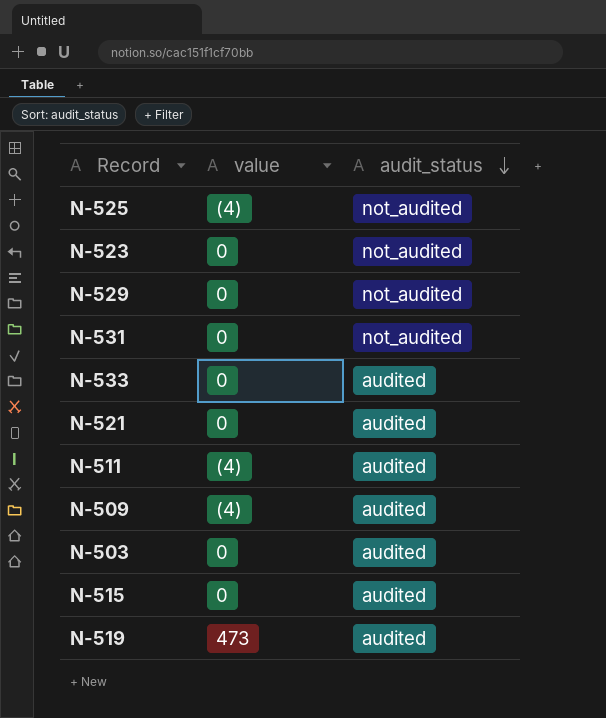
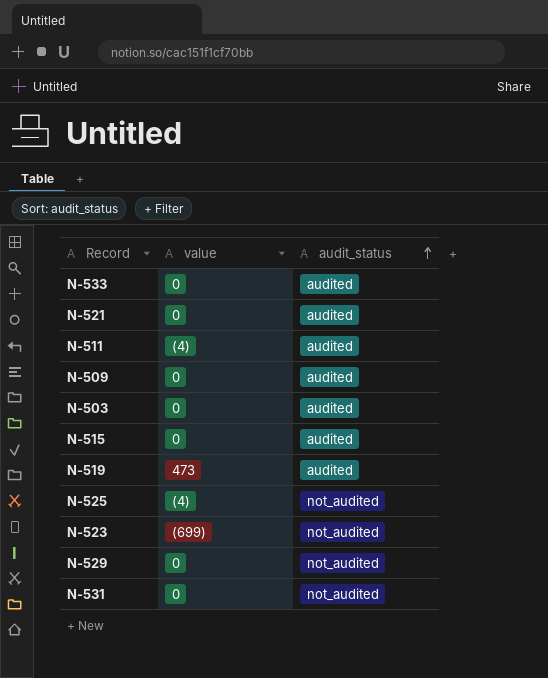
row order: audit_status descending -> audit_status ascending
N-509 | value: (4) -> 0
N-523 | value: 0 -> (699)

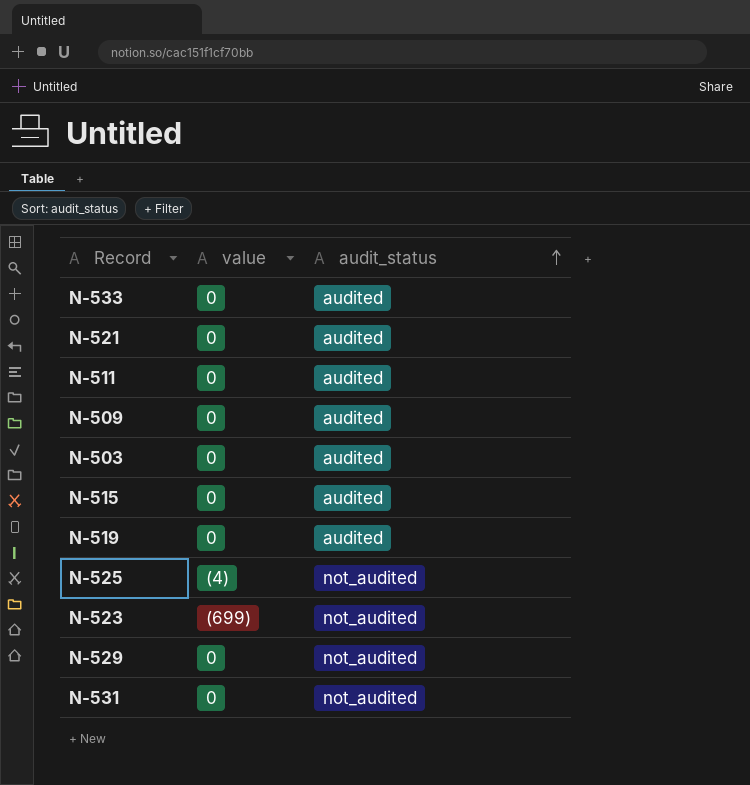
N-511 | value: (4) -> 0
N-519 | value: 473 -> 0

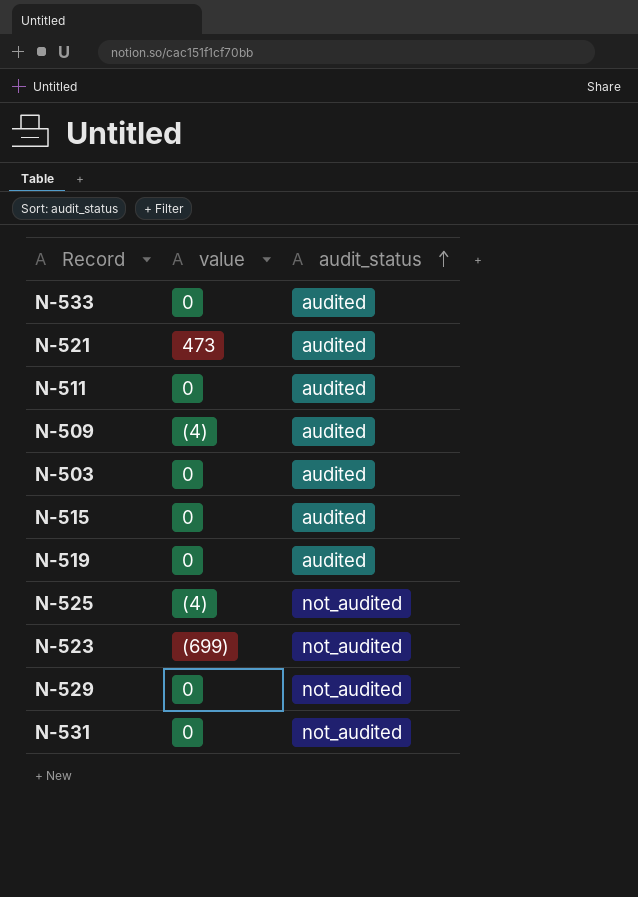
N-521 | value: 0 -> 473
N-509 | value: 0 -> (4)

